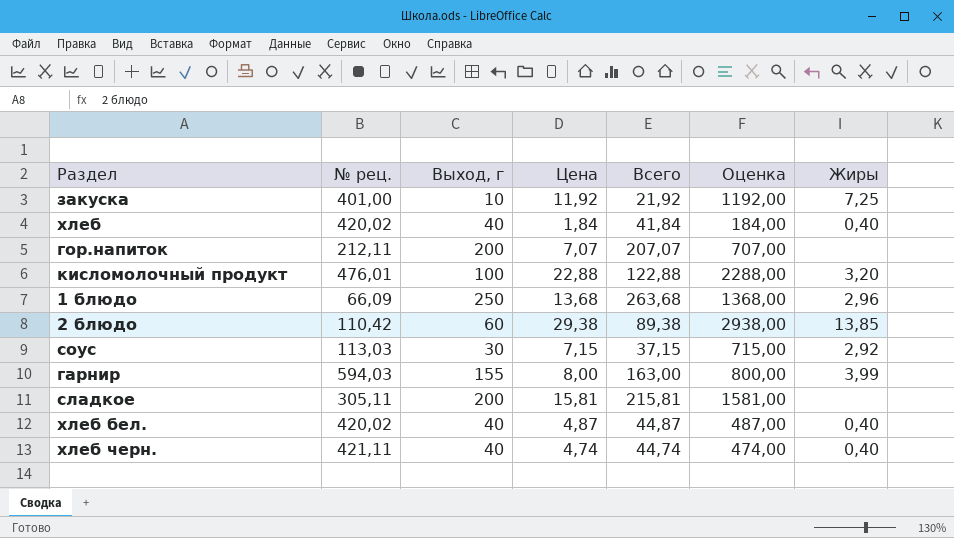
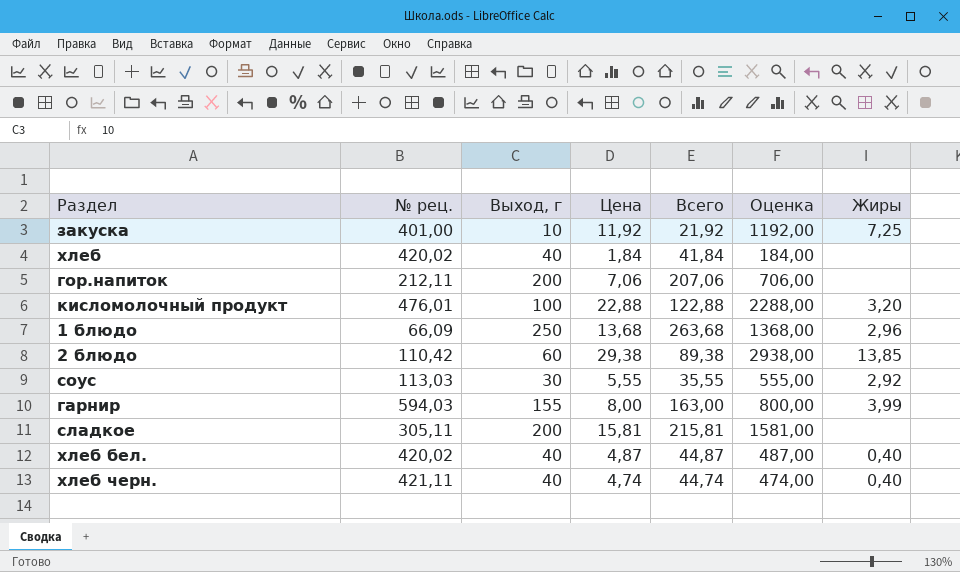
хлеб | Жиры: 0,40 -> none
гор.напиток | Цена: 7,07 -> 7,06
гор.напиток | Всего: 207,07 -> 207,06
гор.напиток | Оценка: 707,00 -> 706,00
соус | Цена: 7,15 -> 5,55
соус | Всего: 37,15 -> 35,55
соус | Оценка: 715,00 -> 555,00

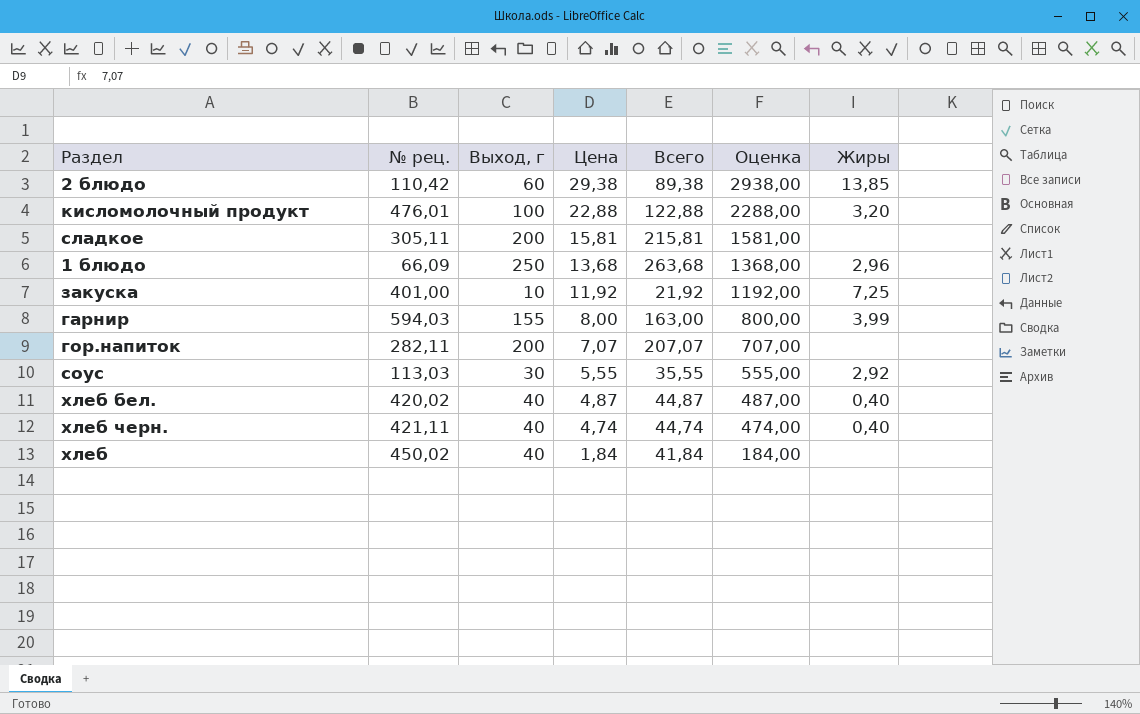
row order: none -> Цена descending
гор.напиток | № рец.: 212,11 -> 282,11
гор.напиток | Цена: 7,06 -> 7,07
гор.напиток | Всего: 207,06 -> 207,07
гор.напиток | Оценка: 706,00 -> 707,00
хлеб | № рец.: 420,02 -> 450,02

